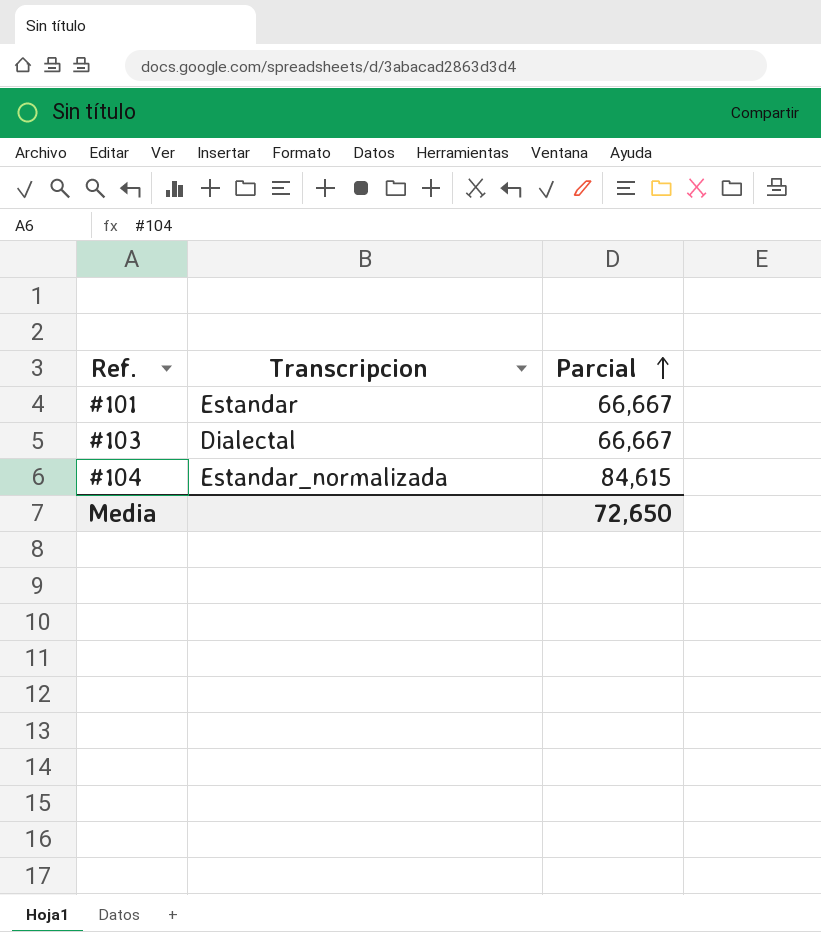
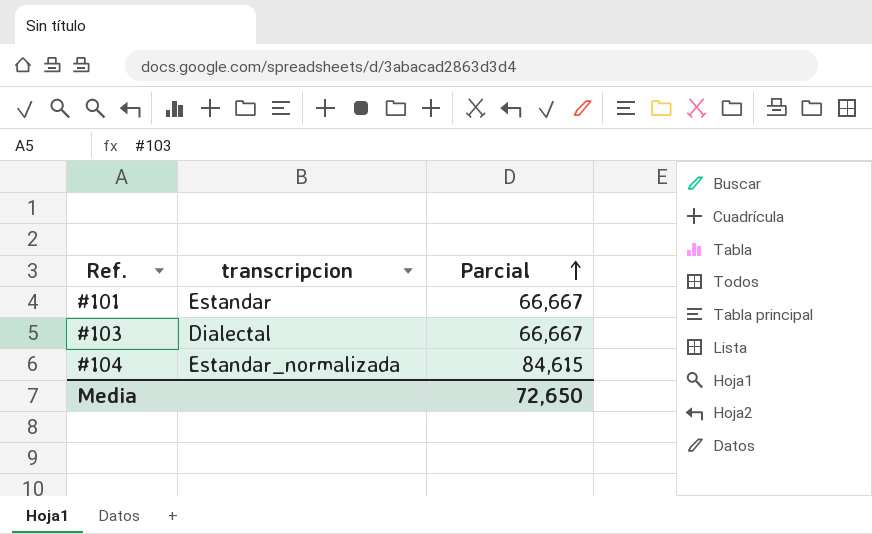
column name: Transcripcion -> transcripcion

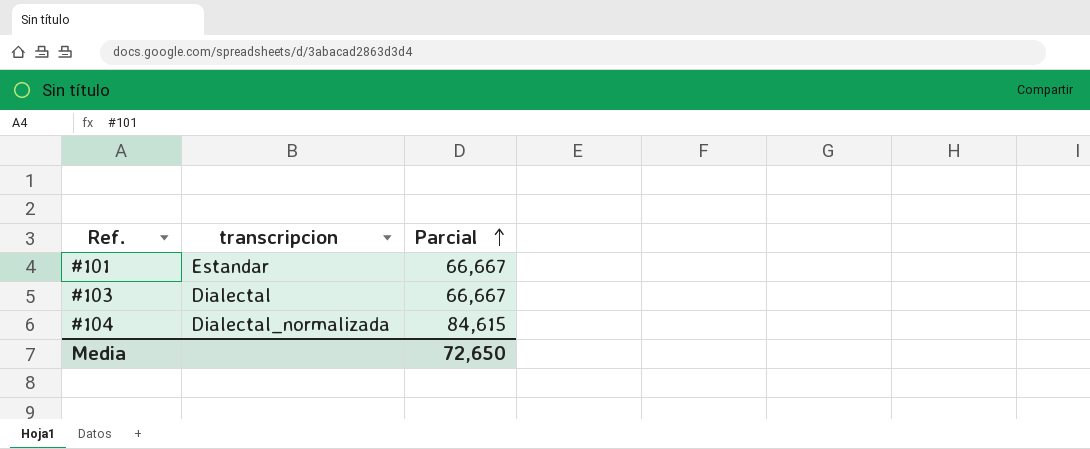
#104 | transcripcion: Estandar_normalizada -> Dialectal_normalizada

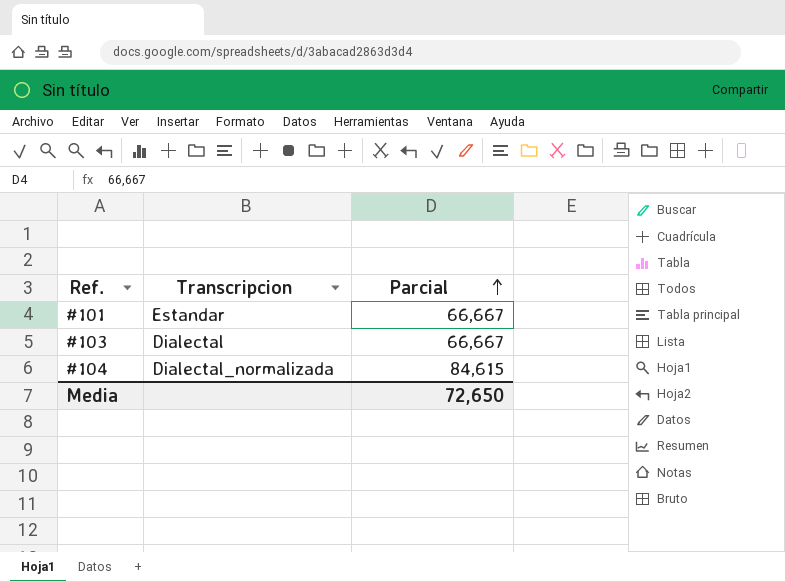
column name: transcripcion -> Transcripcion

